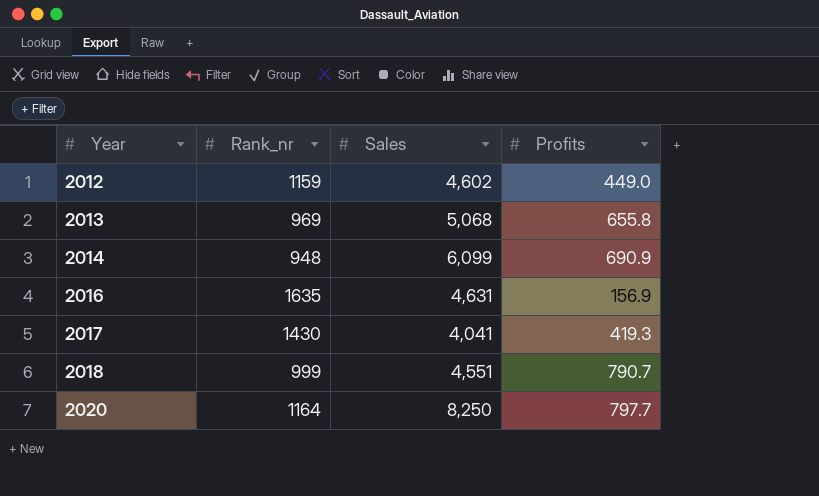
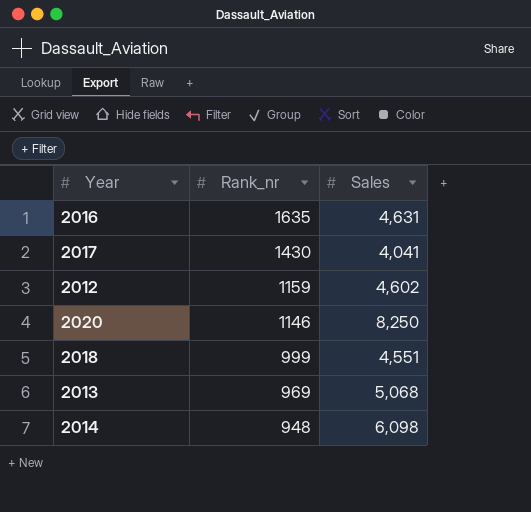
row order: Year ascending -> Rank_nr descending
column Profits | position: 4 -> none
2020 | Rank_nr: 1164 -> 1146
2014 | Sales: 6,099 -> 6,098

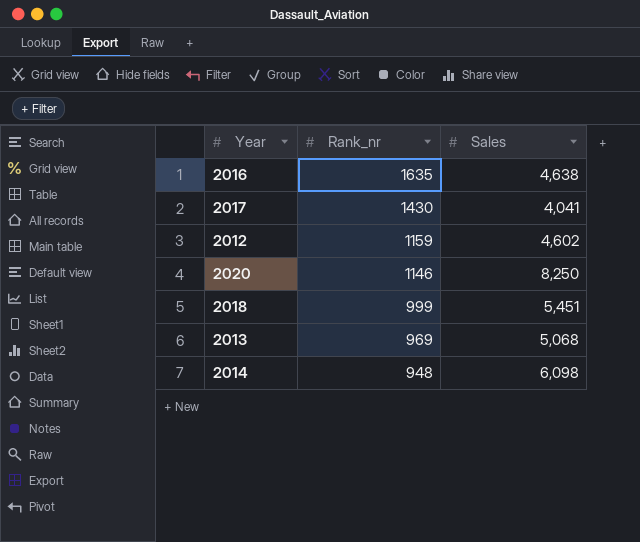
2016 | Sales: 4,631 -> 4,638
2018 | Sales: 4,551 -> 5,451

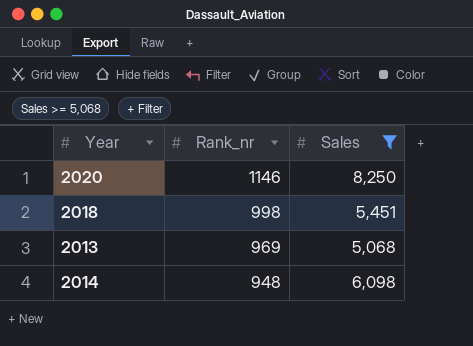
filter: none -> Sales >= 5,068
2018 | Rank_nr: 999 -> 998

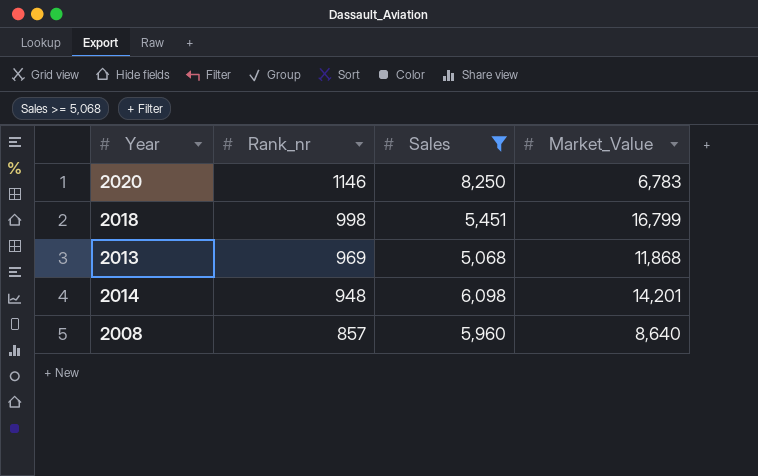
column Market_Value | position: none -> 4
row 2008: none -> 857 | 5,960 | 8,640

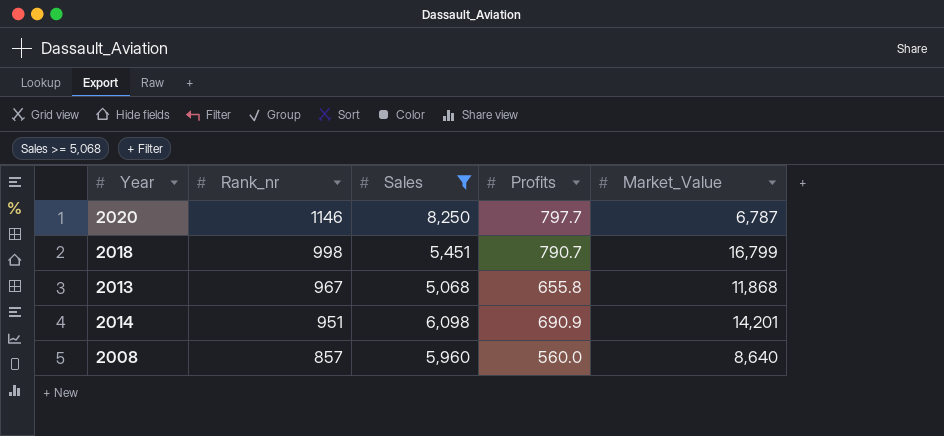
column Profits | position: none -> 4
2020 | Market_Value: 6,783 -> 6,787
2013 | Rank_nr: 969 -> 967
2014 | Rank_nr: 948 -> 951

